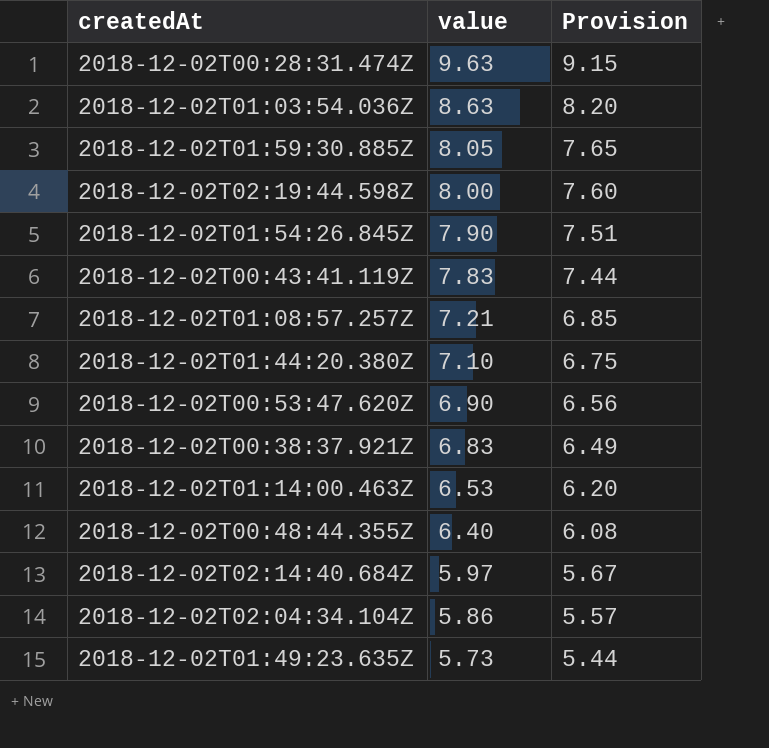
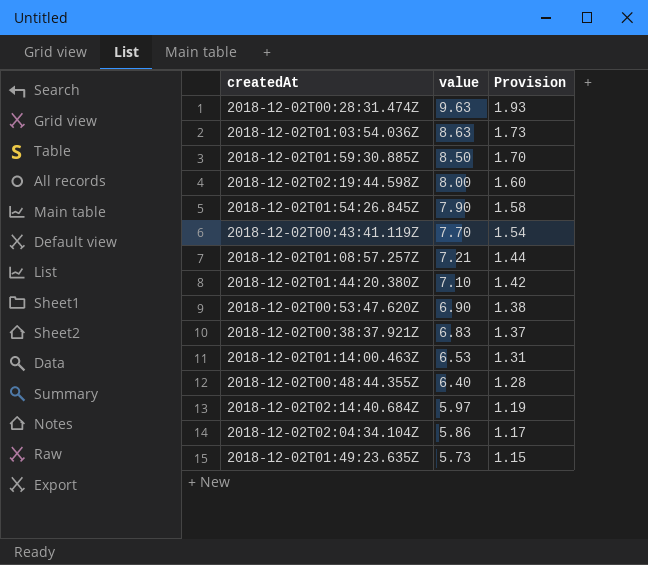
column Provision | formula: [value] * 0.95 -> [value] * 0.2
2018-12-02T01:59:30.885Z | value: 8.05 -> 8.50
2018-12-02T00:43:41.119Z | value: 7.83 -> 7.70

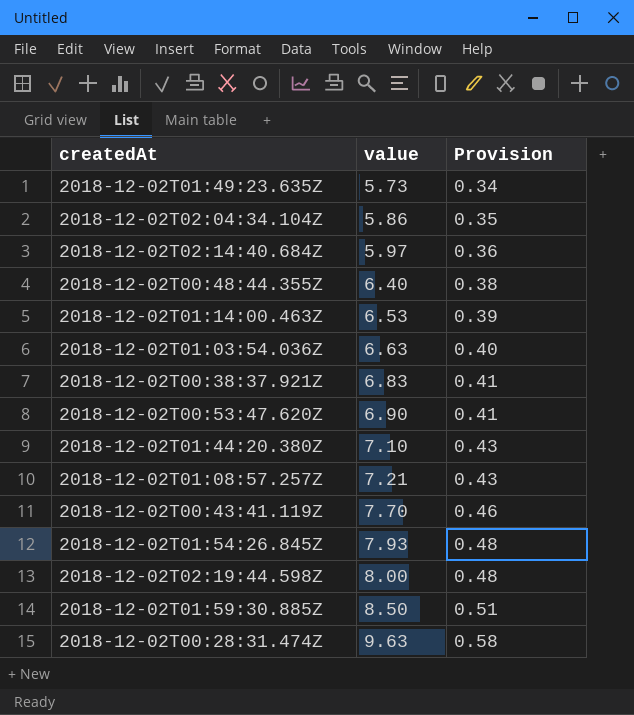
row order: value descending -> value ascending
column Provision | formula: [value] * 0.2 -> [value] * 0.06
2018-12-02T01:03:54.036Z | value: 8.63 -> 6.63
2018-12-02T01:54:26.845Z | value: 7.90 -> 7.93

